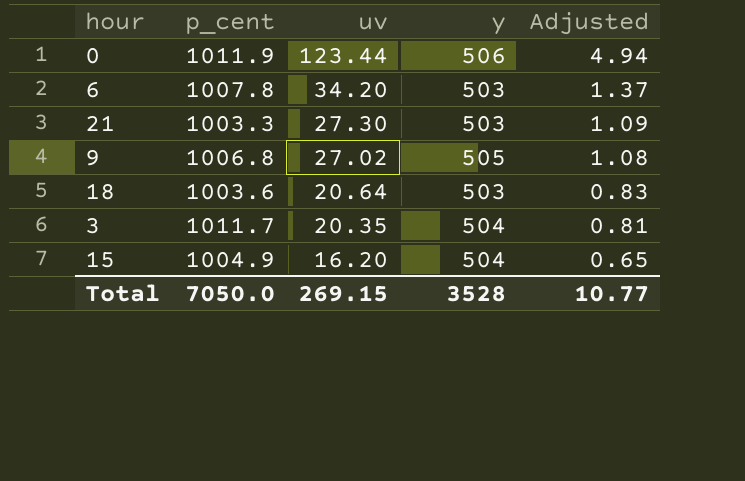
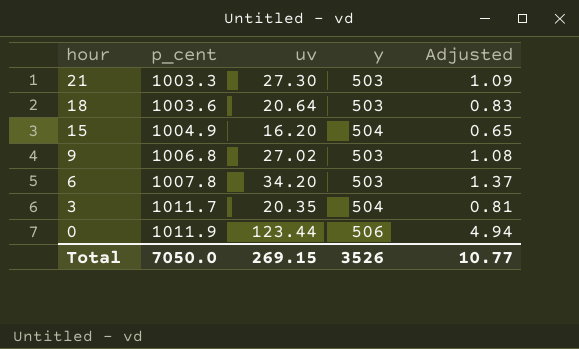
row order: uv descending -> hour descending
9 | y: 505 -> 503
Total | y: 3528 -> 3526

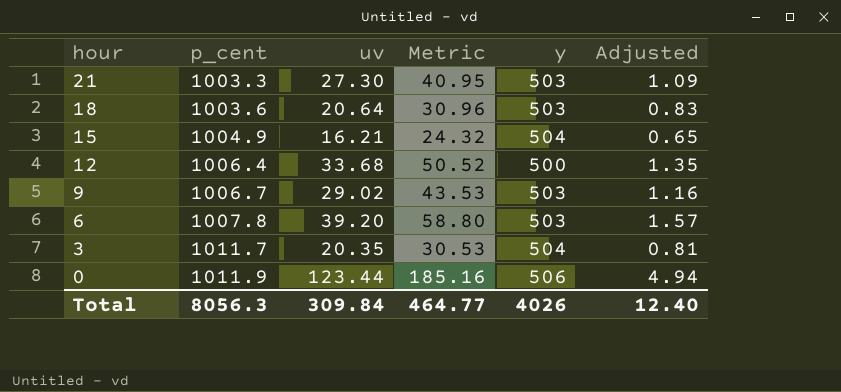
column Metric | formula: none -> [uv] * 1.5
15 | uv: 16.20 -> 16.21
row 12: none -> 1006.4 | 33.68 | 50.52 | 500 | 1.35
9 | p_cent: 1006.8 -> 1006.7
9 | uv: 27.02 -> 29.02
9 | Adjusted: 1.08 -> 1.16
6 | uv: 34.20 -> 39.20
6 | Adjusted: 1.37 -> 1.57
Total | p_cent: 7050.0 -> 8056.3
Total | uv: 269.15 -> 309.84
Total | y: 3526 -> 4026
Total | Adjusted: 10.77 -> 12.40

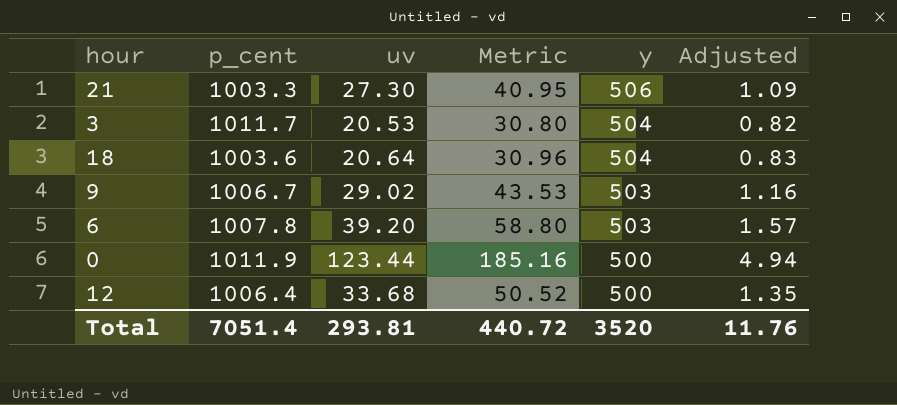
row order: hour descending -> y descending
row 15: 1004.9 | 16.21 | 24.32 | 504 | 0.65 -> none
21 | y: 503 -> 506
3 | uv: 20.35 -> 20.53
3 | Metric: 30.53 -> 30.80
3 | Adjusted: 0.81 -> 0.82
18 | y: 503 -> 504
0 | y: 506 -> 500
Total | p_cent: 8056.3 -> 7051.4
Total | uv: 309.84 -> 293.81
Total | Metric: 464.77 -> 440.72
Total | y: 4026 -> 3520
Total | Adjusted: 12.40 -> 11.76

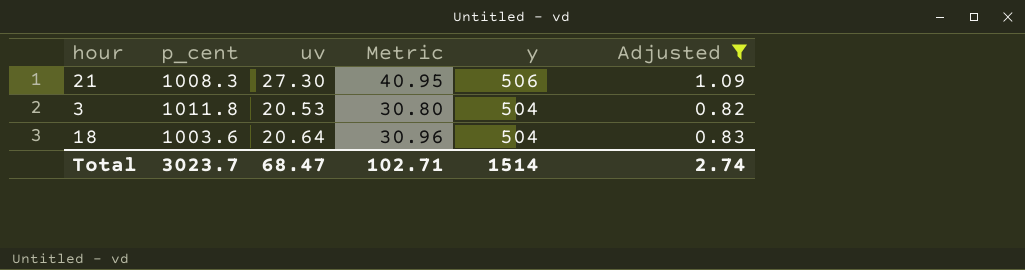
filter: none -> Adjusted <= 1.09
21 | p_cent: 1003.3 -> 1008.3
3 | p_cent: 1011.7 -> 1011.8
Total | p_cent: 7051.4 -> 3023.7
Total | uv: 293.81 -> 68.47
Total | Metric: 440.72 -> 102.71
Total | y: 3520 -> 1514
Total | Adjusted: 11.76 -> 2.74

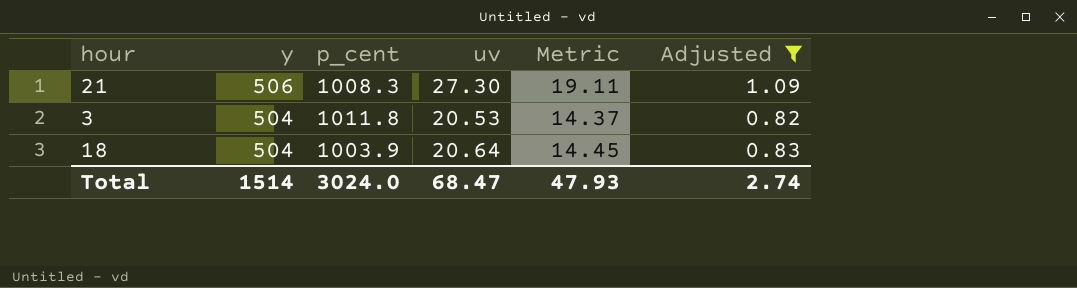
column y | position: 5 -> 2
column Metric | formula: [uv] * 1.5 -> [uv] * 0.7
18 | p_cent: 1003.6 -> 1003.9
Total | p_cent: 3023.7 -> 3024.0
Total | Metric: 102.71 -> 47.93

